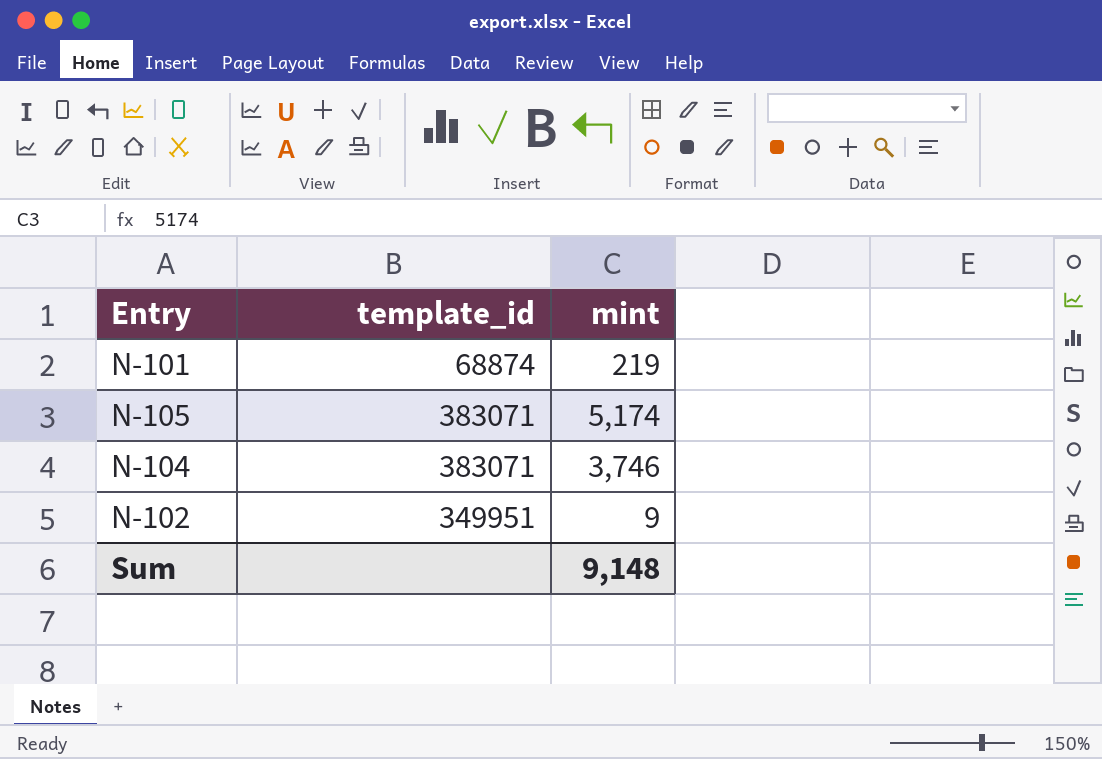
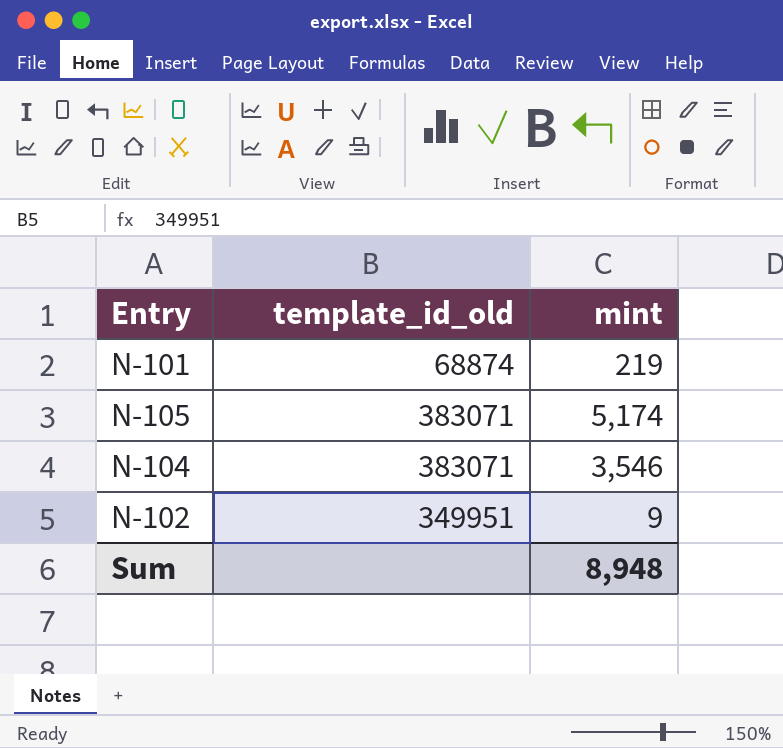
column name: template_id -> template_id_old
N-104 | mint: 3,746 -> 3,546
Sum | mint: 9,148 -> 8,948

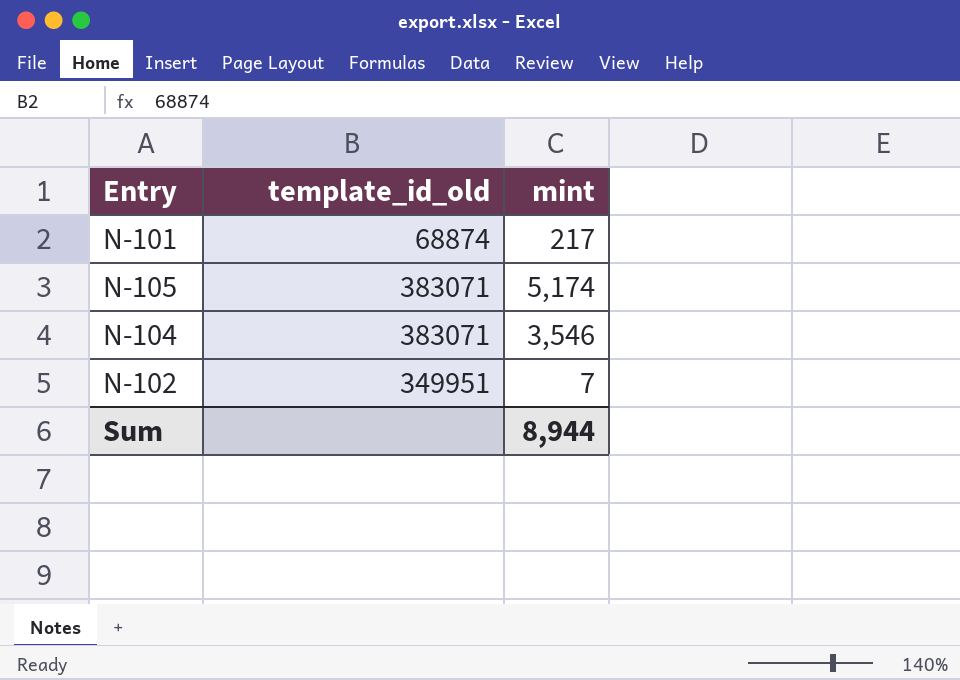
N-101 | mint: 219 -> 217
N-102 | mint: 9 -> 7
Sum | mint: 8,948 -> 8,944

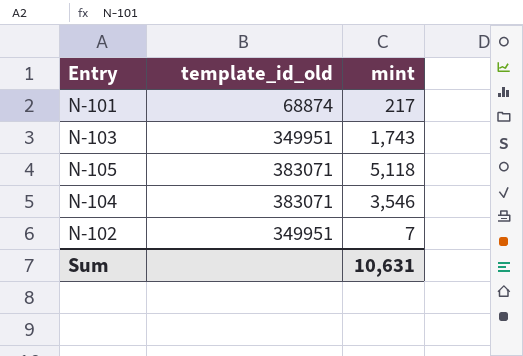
row N-103: none -> 349951 | 1,743
N-105 | mint: 5,174 -> 5,118
Sum | mint: 8,944 -> 10,631

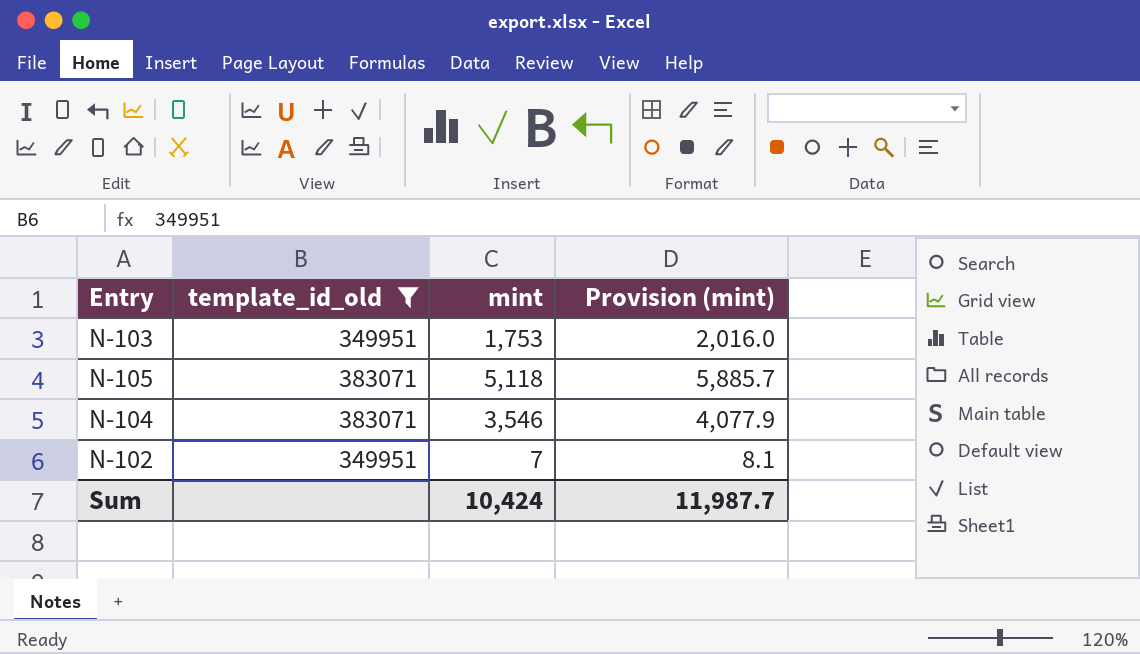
filter: none -> template_id_old != 68874
column Provision (mint) | formula: none -> [mint] * 1.15
N-103 | mint: 1,743 -> 1,753
Sum | mint: 10,631 -> 10,424

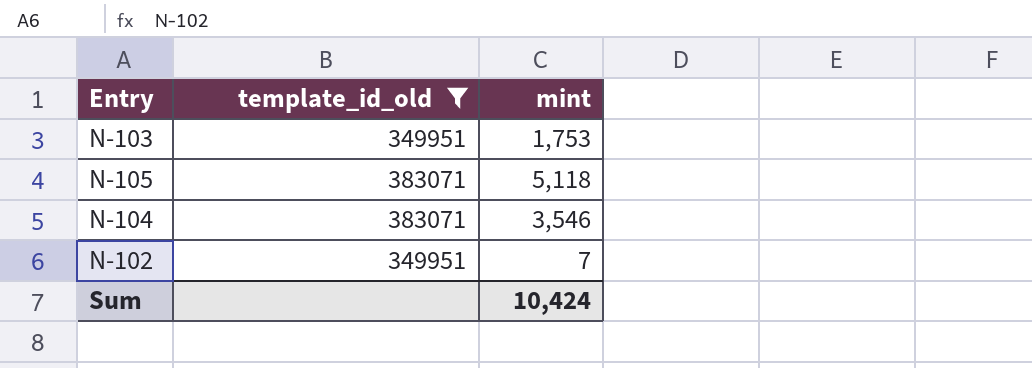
column Provision (mint) | formula: [mint] * 1.15 -> none

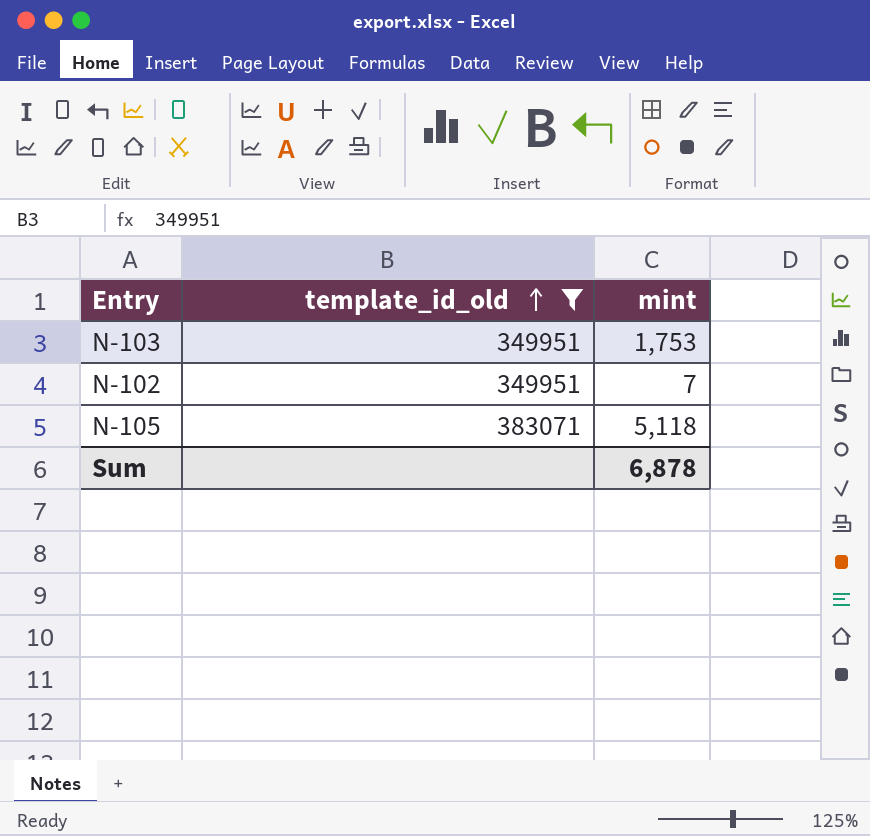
row order: none -> template_id_old ascending
row N-104: 383071 | 3,546 -> none
Sum | mint: 10,424 -> 6,878

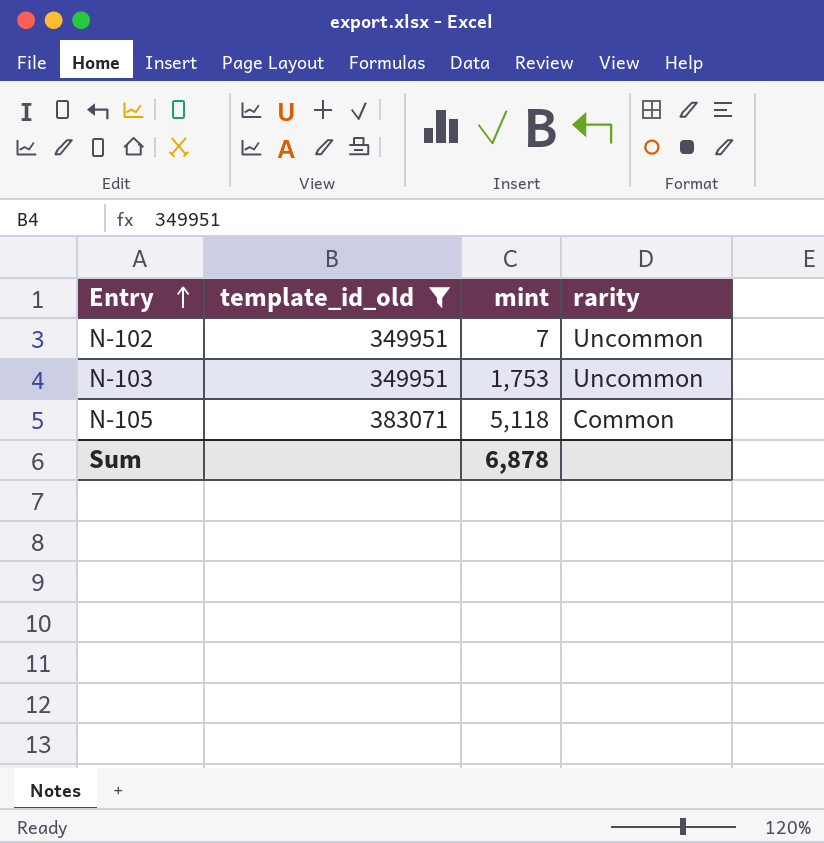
row order: template_id_old ascending -> Entry ascending
column rarity | position: none -> 4

